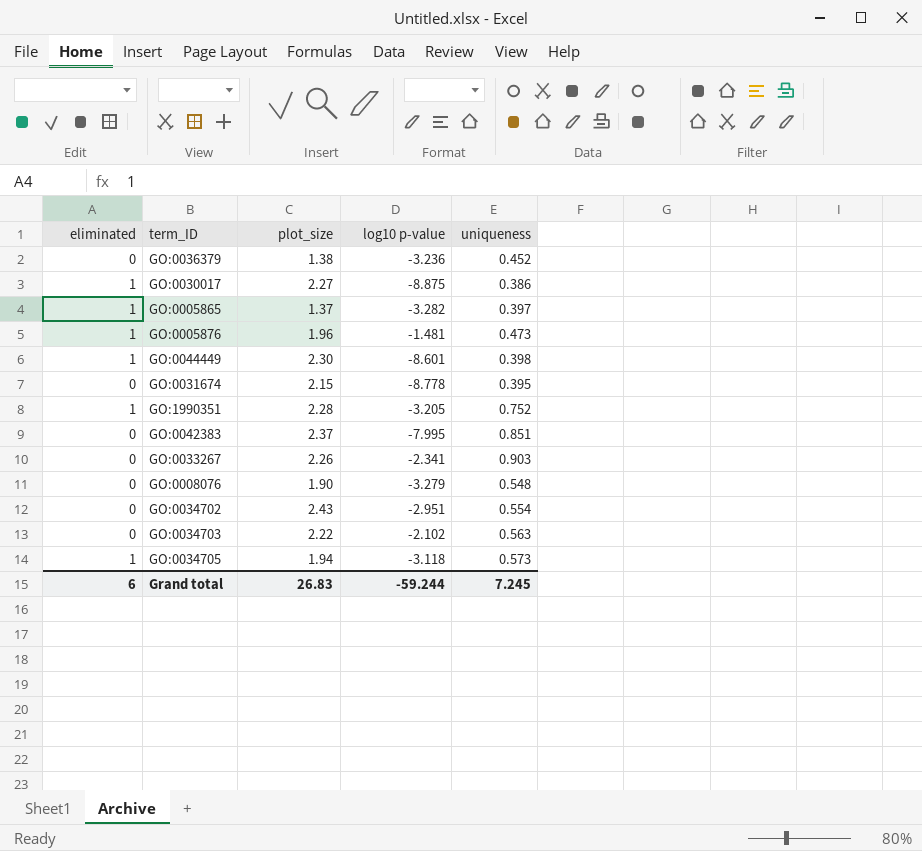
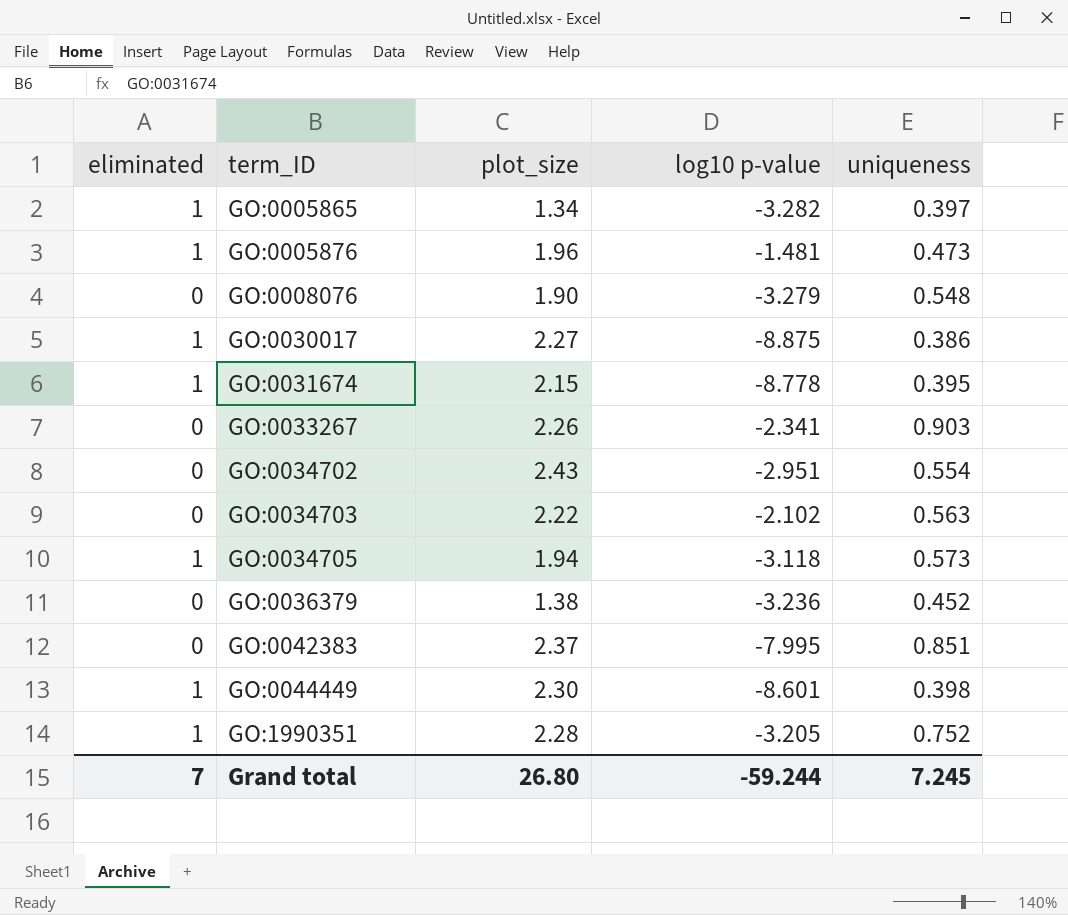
row order: none -> term_ID ascending
GO:0005865 | plot_size: 1.37 -> 1.34
GO:0031674 | eliminated: 0 -> 1
Grand total | eliminated: 6 -> 7
Grand total | plot_size: 26.83 -> 26.80

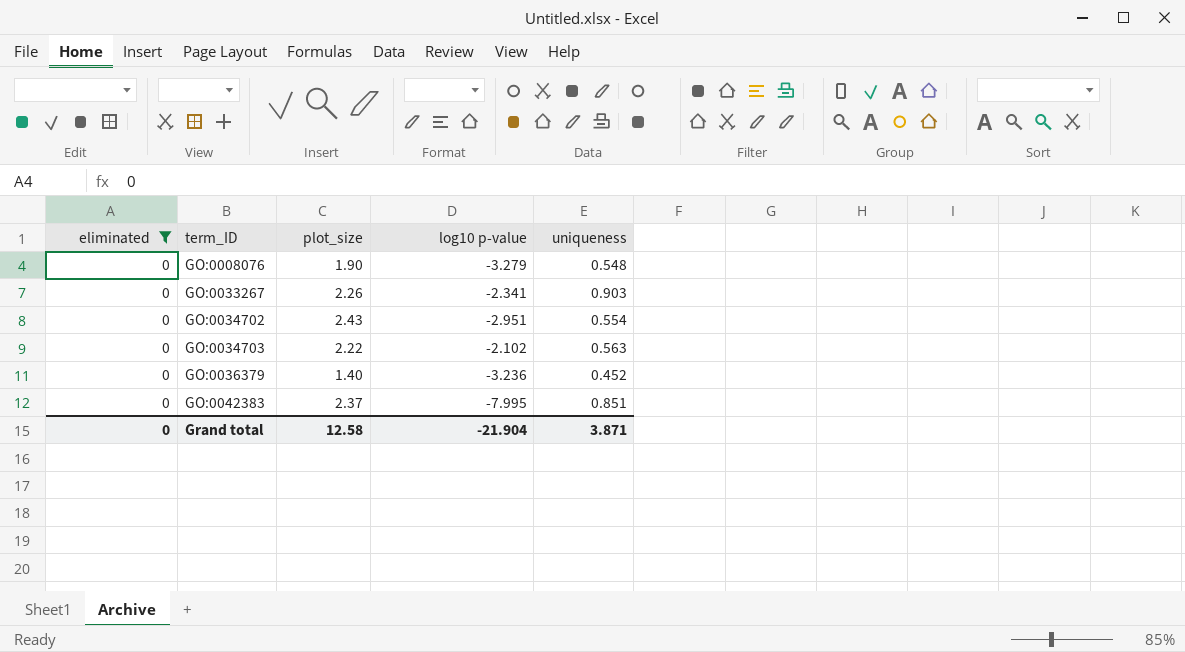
filter: none -> eliminated = 0
GO:0036379 | plot_size: 1.38 -> 1.40
Grand total | eliminated: 7 -> 0
Grand total | plot_size: 26.80 -> 12.58
Grand total | log10 p-value: -59.244 -> -21.904
Grand total | uniqueness: 7.245 -> 3.871

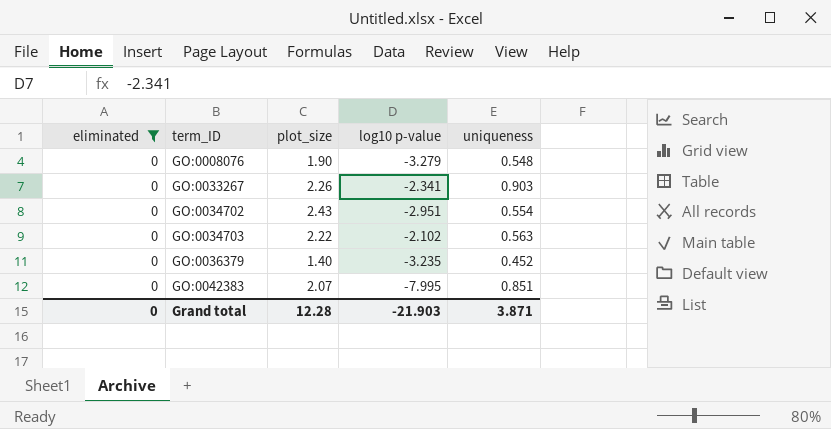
GO:0036379 | log10 p-value: -3.236 -> -3.235
GO:0042383 | plot_size: 2.37 -> 2.07
Grand total | plot_size: 12.58 -> 12.28
Grand total | log10 p-value: -21.904 -> -21.903

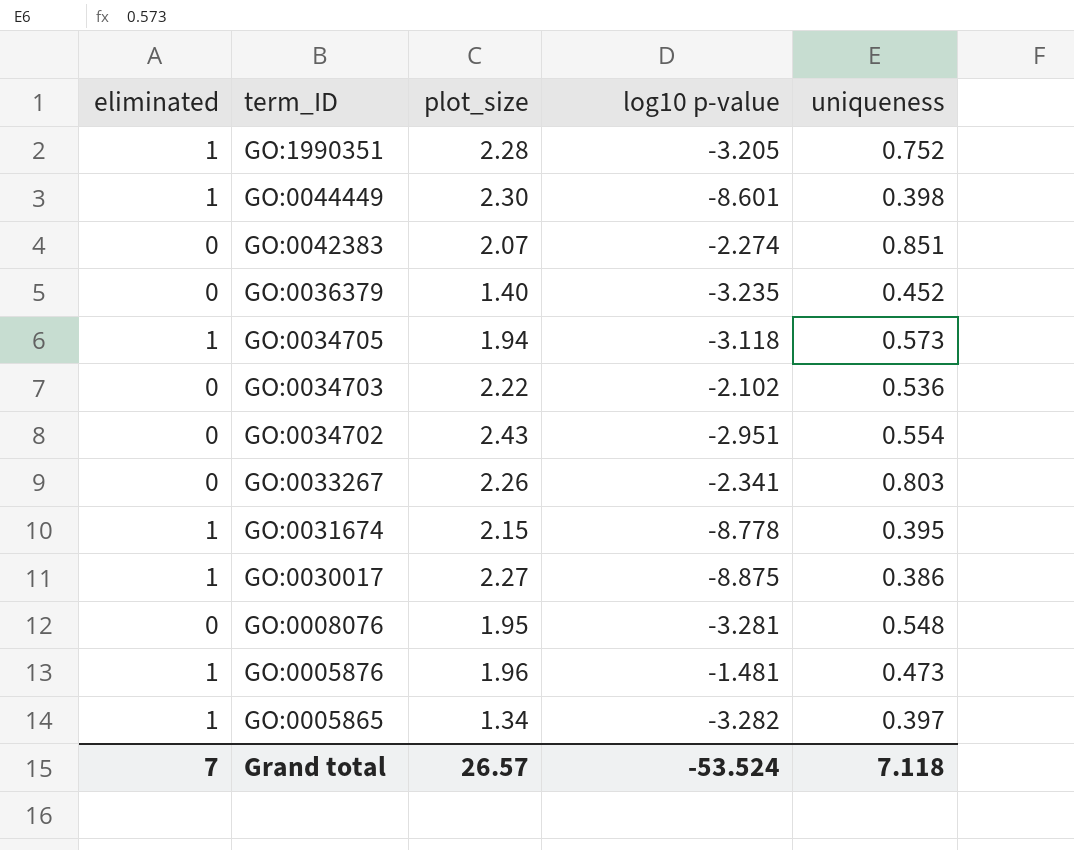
filter: eliminated = 0 -> none
row order: term_ID ascending -> term_ID descending
GO:0042383 | log10 p-value: -7.995 -> -2.274
GO:0034703 | uniqueness: 0.563 -> 0.536
GO:0033267 | uniqueness: 0.903 -> 0.803
GO:0008076 | plot_size: 1.90 -> 1.95
GO:0008076 | log10 p-value: -3.279 -> -3.281
Grand total | eliminated: 0 -> 7
Grand total | plot_size: 12.28 -> 26.57
Grand total | log10 p-value: -21.903 -> -53.524
Grand total | uniqueness: 3.871 -> 7.118

